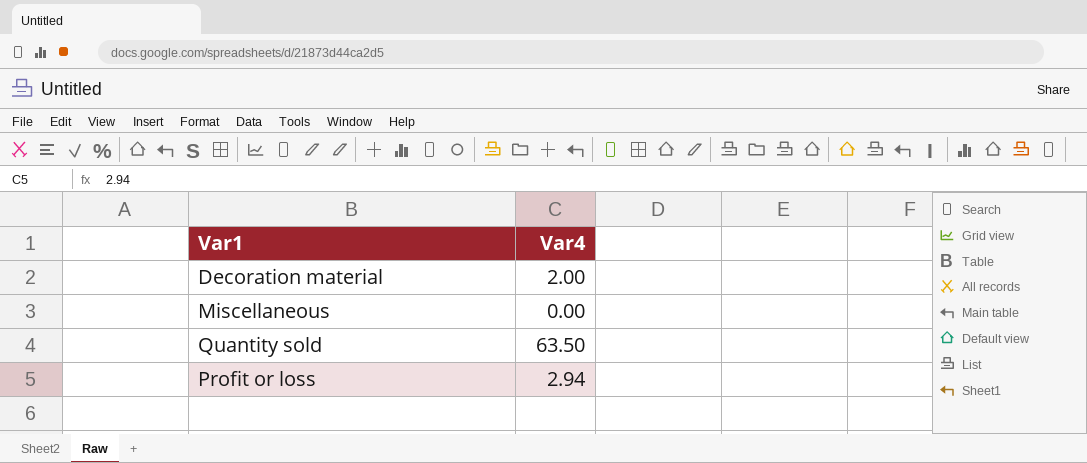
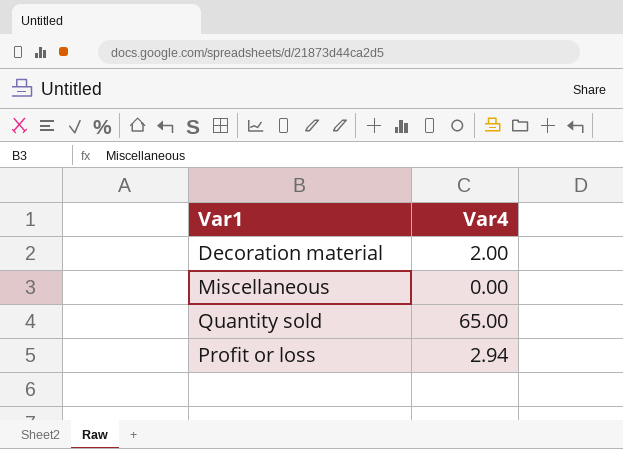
Quantity sold | Var4: 63.50 -> 65.00

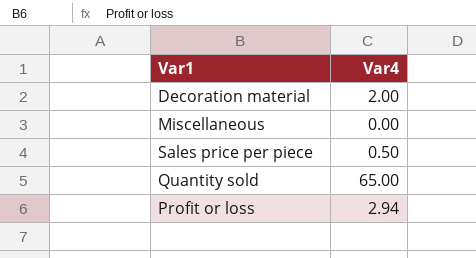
row Sales price per piece: none -> 0.50

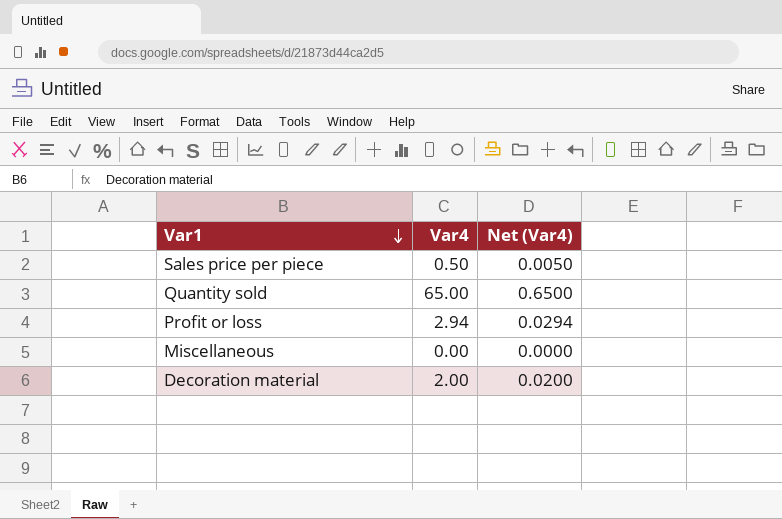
row order: none -> Var1 descending
column Net (Var4) | formula: none -> [Var4] * 0.01

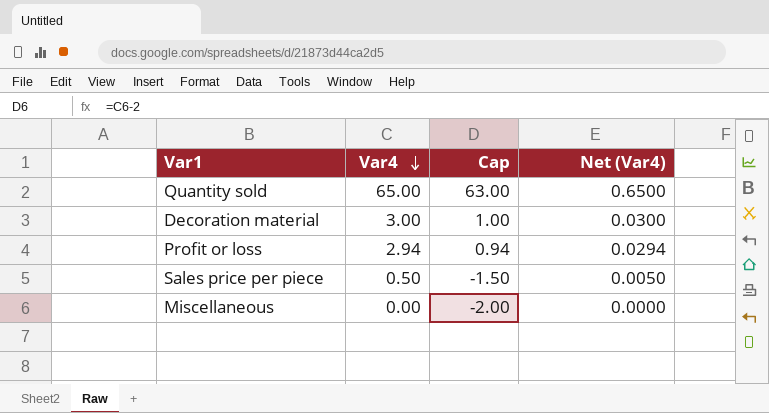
row order: Var1 descending -> Var4 descending
column Cap | formula: none -> [Var4] - 2
Decoration material | Var4: 2.00 -> 3.00
Decoration material | Net (Var4): 0.0200 -> 0.0300

